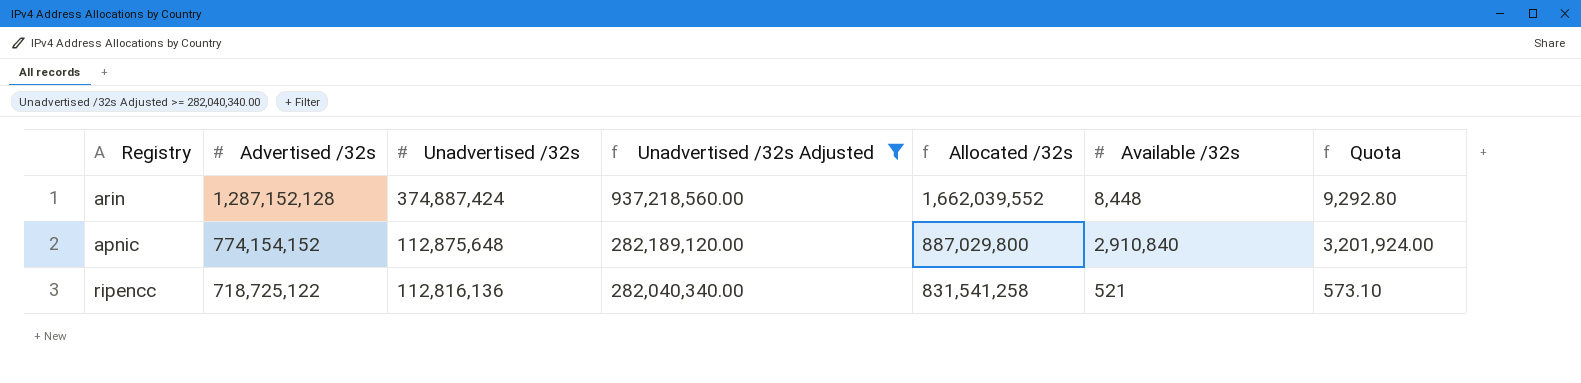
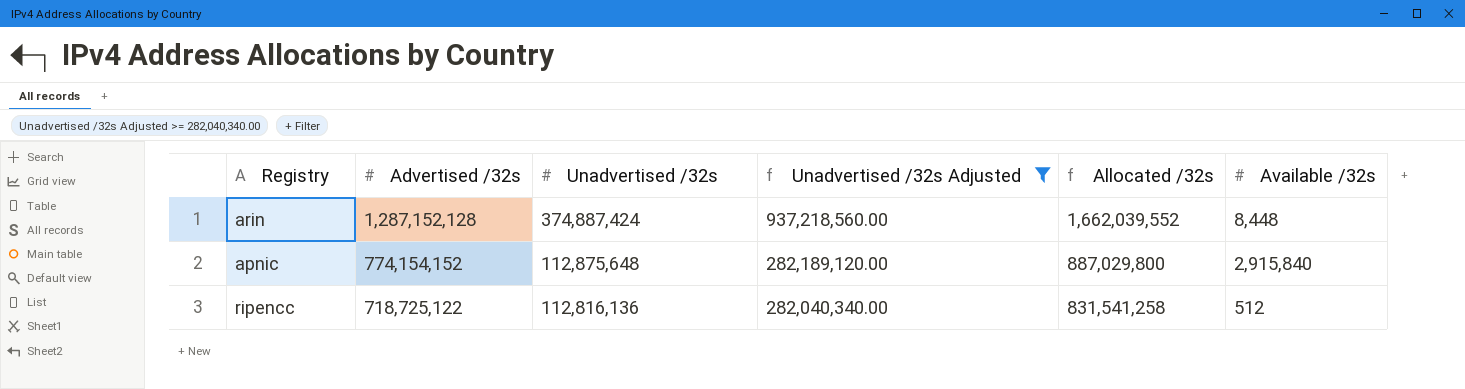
column Quota | formula: [Available /32s] * 1.1 -> none
apnic | Available /32s: 2,910,840 -> 2,915,840
ripencc | Available /32s: 521 -> 512

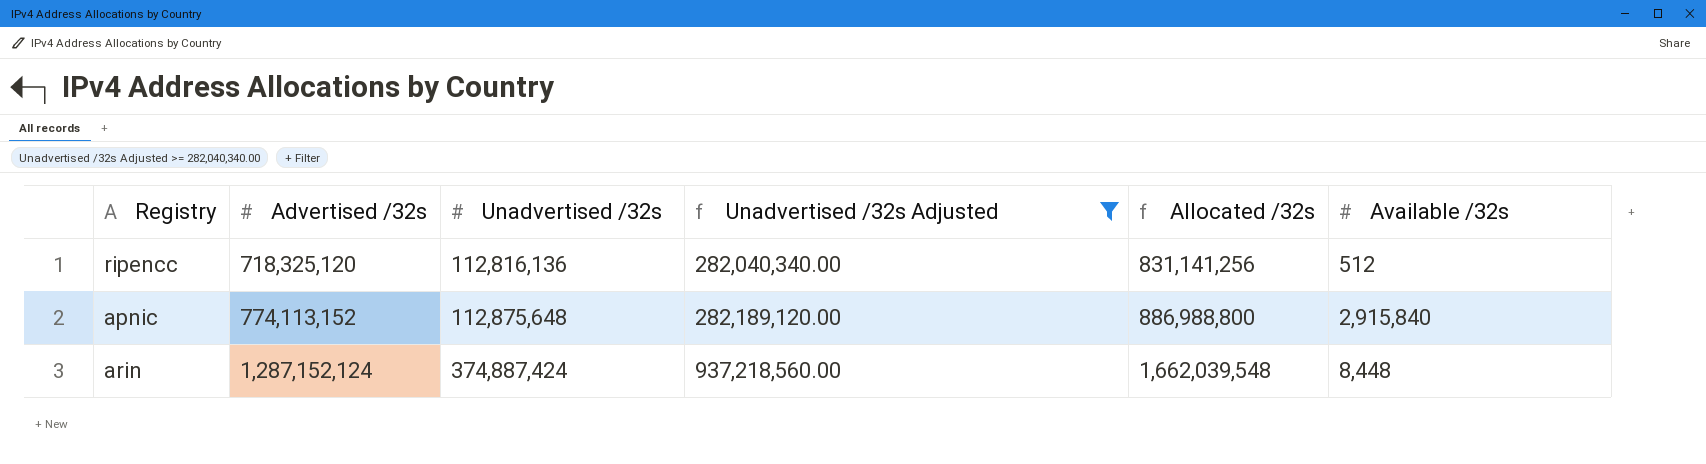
row order: Advertised /32s descending -> Advertised /32s ascending
ripencc | Advertised /32s: 718,725,122 -> 718,325,120
ripencc | Allocated /32s: 831,541,258 -> 831,141,256
apnic | Advertised /32s: 774,154,152 -> 774,113,152
apnic | Allocated /32s: 887,029,800 -> 886,988,800
arin | Advertised /32s: 1,287,152,128 -> 1,287,152,124
arin | Allocated /32s: 1,662,039,552 -> 1,662,039,548

